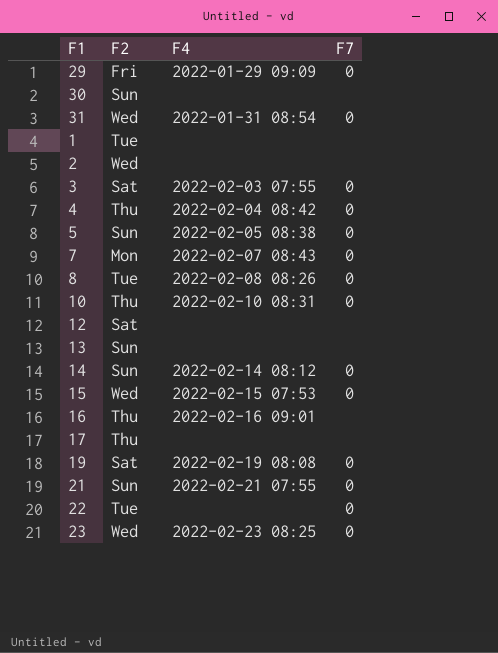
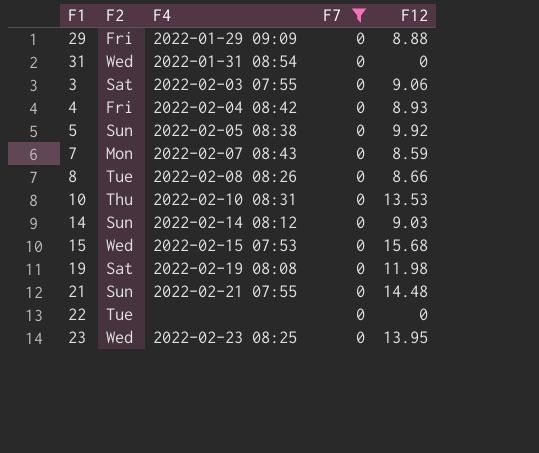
filter: none -> F7 = 0
column F12 | position: none -> 5
4 | F2: Thu -> Fri

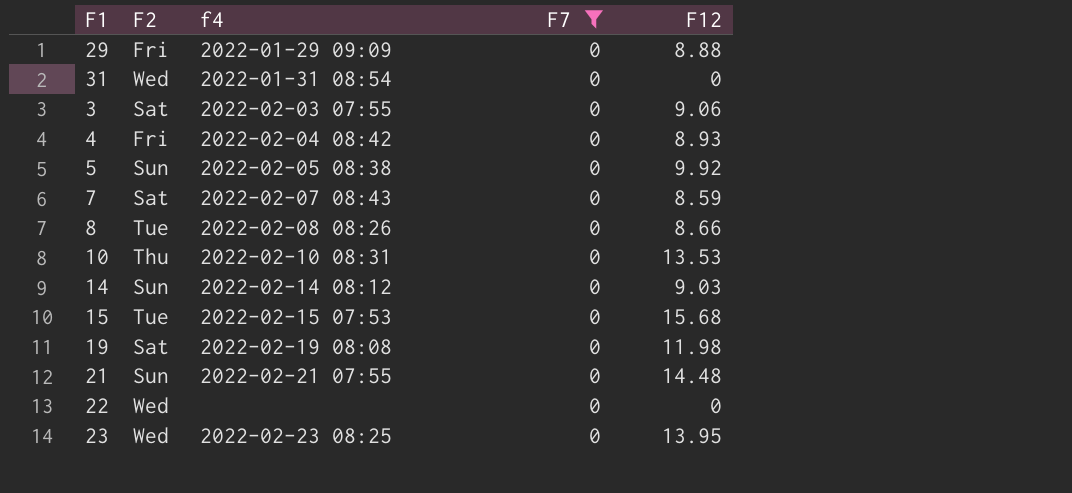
column name: F4 -> f4
7 | F2: Mon -> Sat
15 | F2: Wed -> Tue
22 | F2: Tue -> Wed

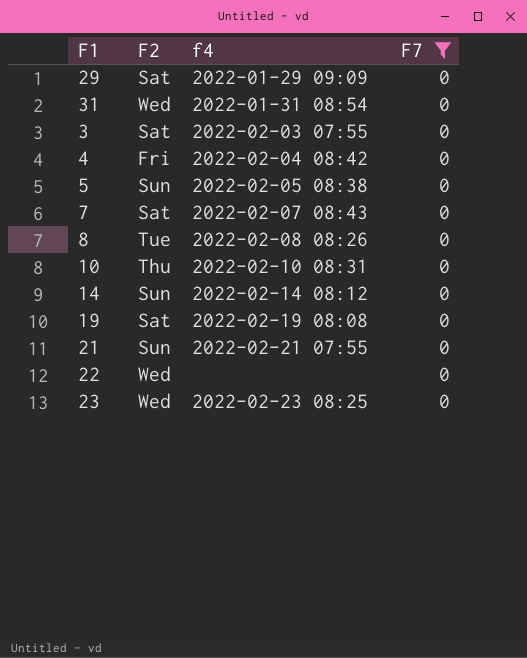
column F12 | position: 5 -> none
row 15: Tue | 2022-02-15 07:53 | 0 | 15.68 -> none
29 | F2: Fri -> Sat

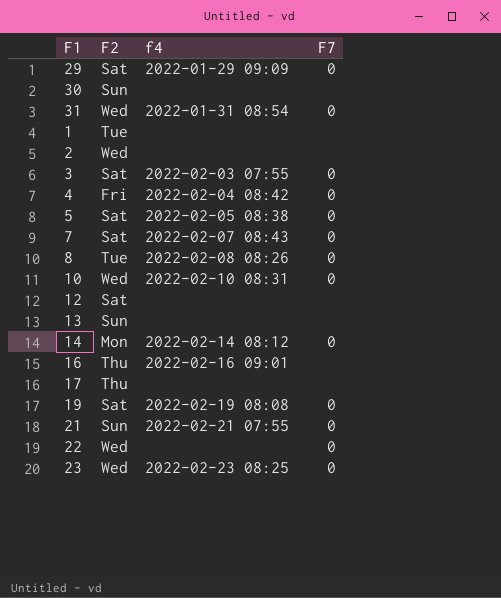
filter: F7 = 0 -> none
5 | F2: Sun -> Sat
10 | F2: Thu -> Wed
14 | F2: Sun -> Mon

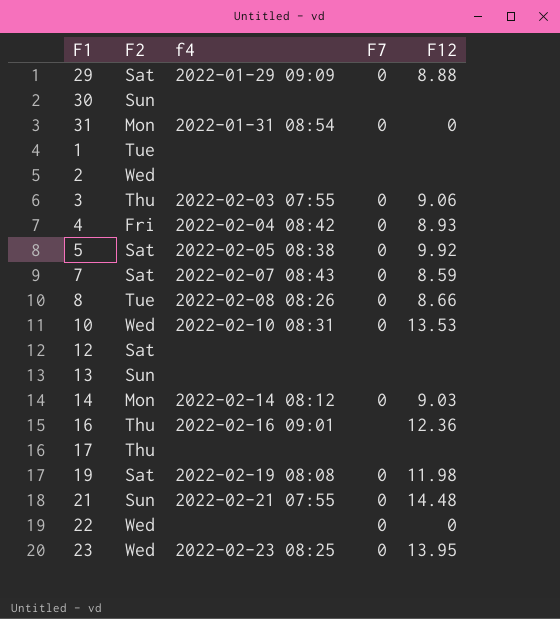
column F12 | position: none -> 5
31 | F2: Wed -> Mon
3 | F2: Sat -> Thu

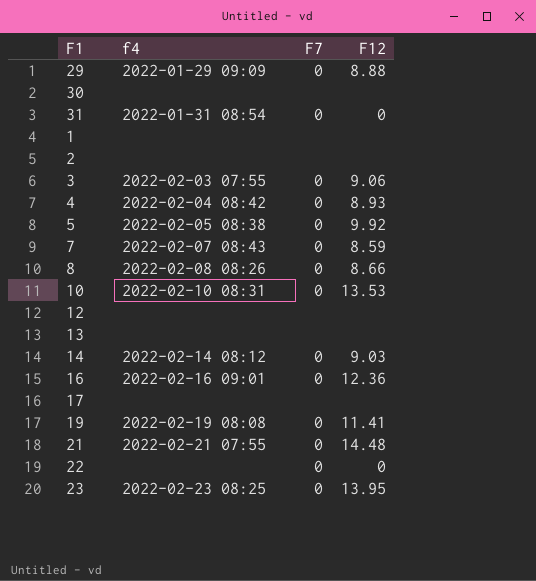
column F2 | position: 2 -> none
16 | F7: none -> 0
19 | F12: 11.98 -> 11.41

